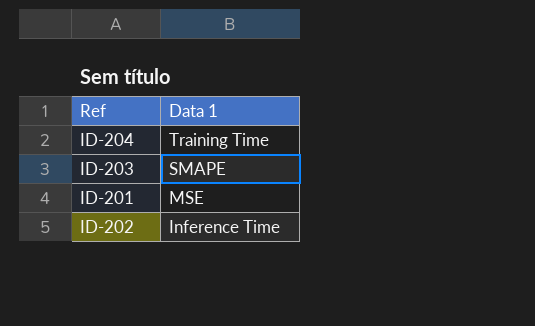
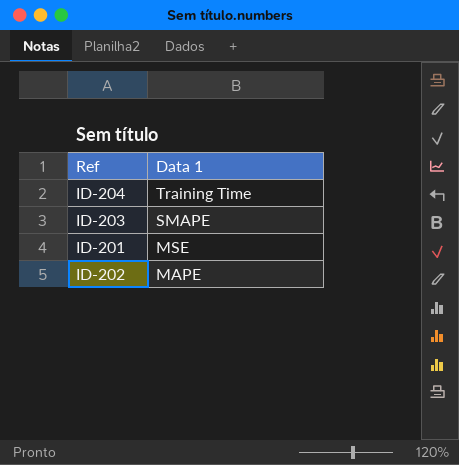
ID-202 | Data 1: Inference Time -> MAPE

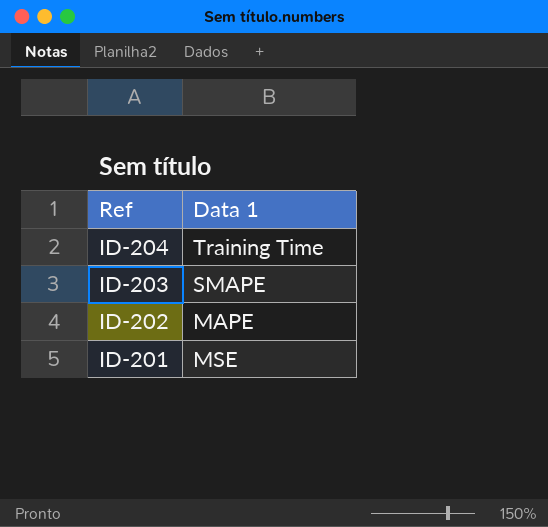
row order: Data 1 descending -> Ref descending

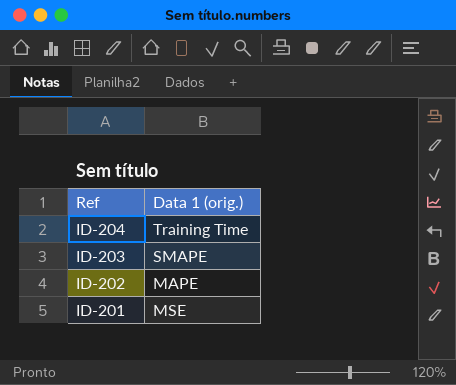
column name: Data 1 -> Data 1 (orig.)

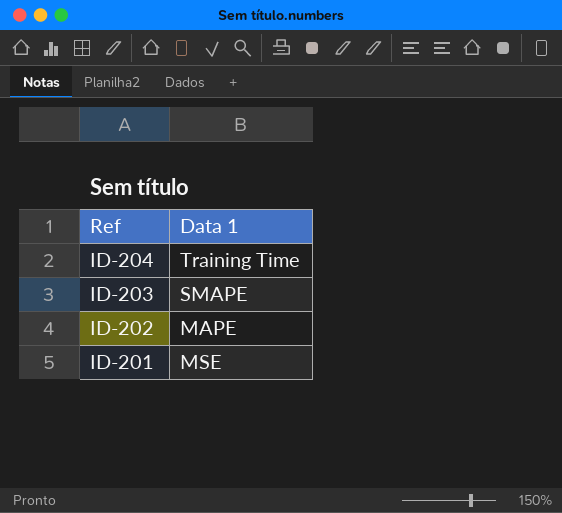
column name: Data 1 (orig.) -> Data 1

